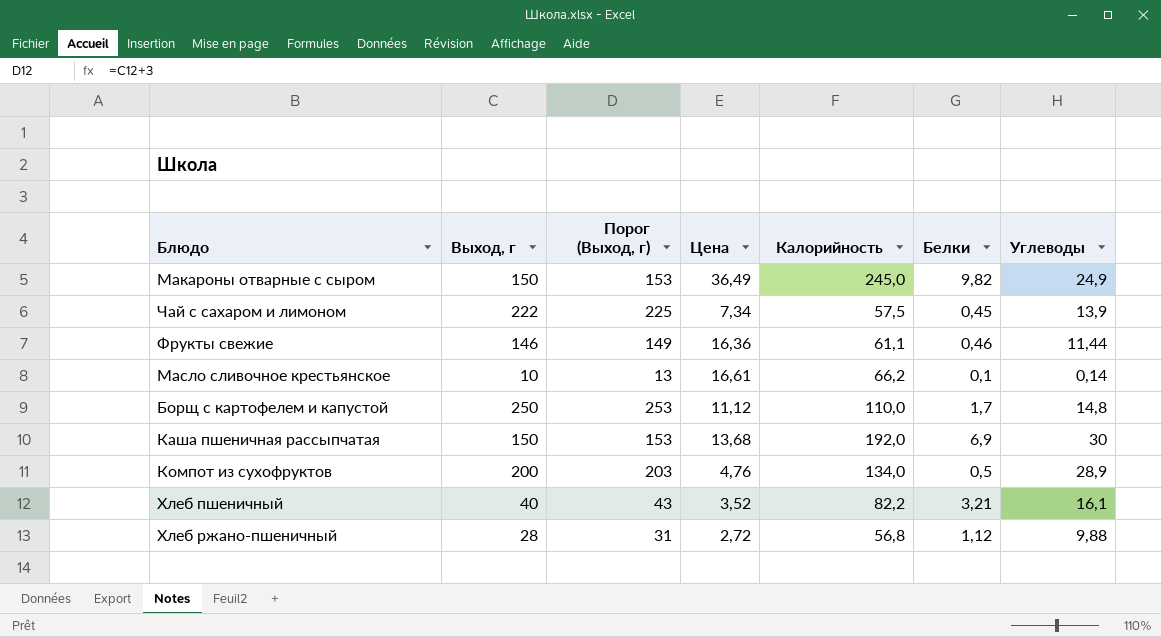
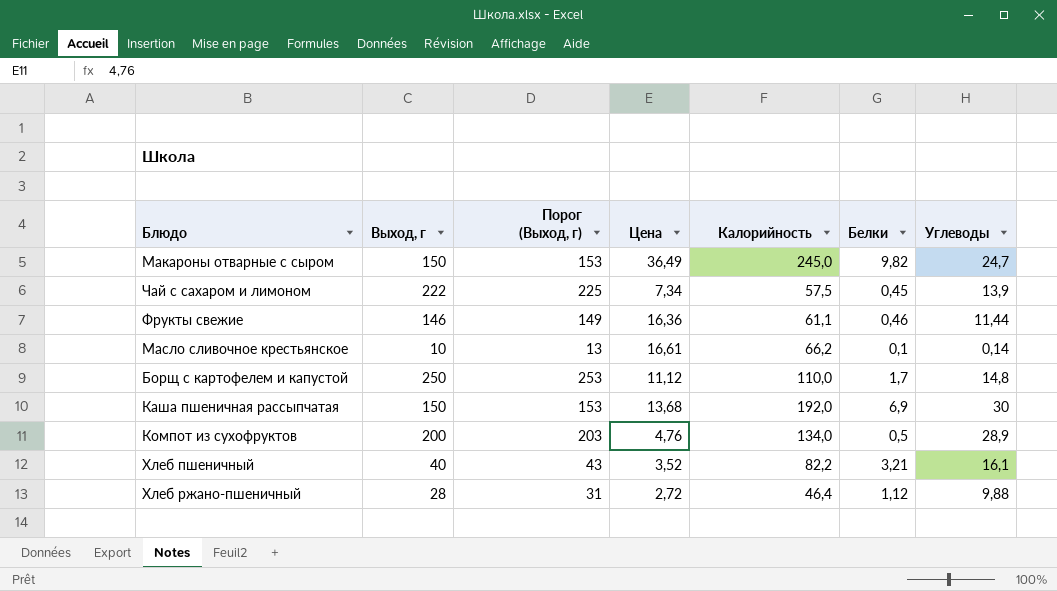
Макароны отварные с сыром | Углеводы: 24,9 -> 24,7
Хлеб ржано-пшеничный | Калорийность: 56,8 -> 46,4

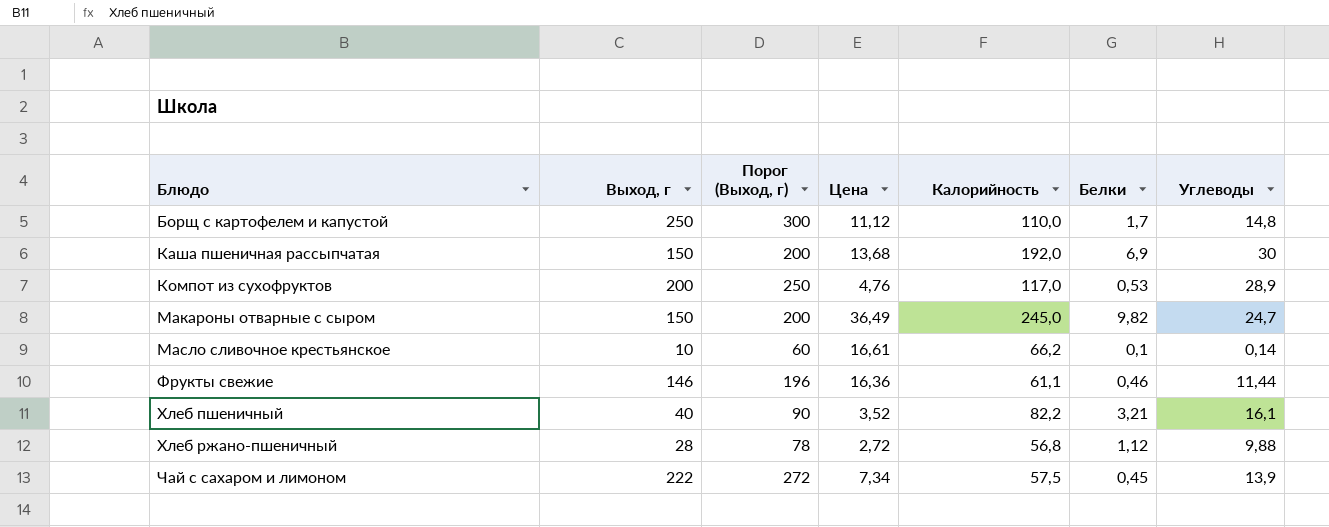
row order: none -> Блюдо ascending
column Порог (Выход, г) | formula: [Выход, г] + 3 -> [Выход, г] + 50
Компот из сухофруктов | Калорийность: 134,0 -> 117,0
Компот из сухофруктов | Белки: 0,5 -> 0,53
Хлеб ржано-пшеничный | Калорийность: 46,4 -> 56,8

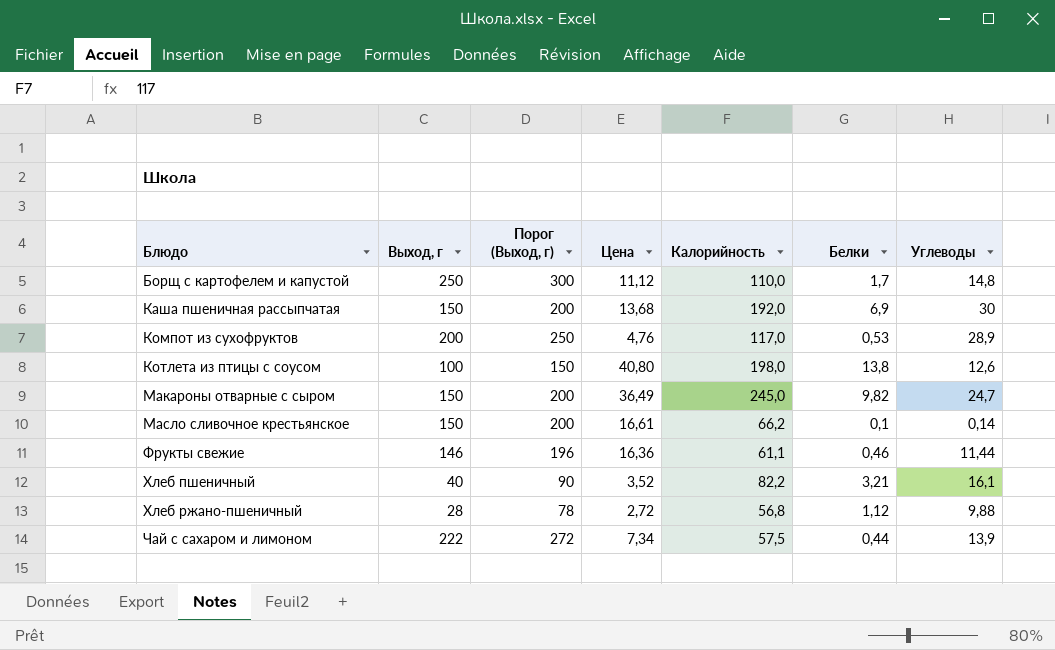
row Котлета из птицы с соусом: none -> 100 | 150 | 40,80 | 198,0 | 13,8 | 12,6
Масло сливочное крестьянское | Выход, г: 10 -> 150
Масло сливочное крестьянское | Порог (Выход, г): 60 -> 200
Чай с сахаром и лимоном | Белки: 0,45 -> 0,44

